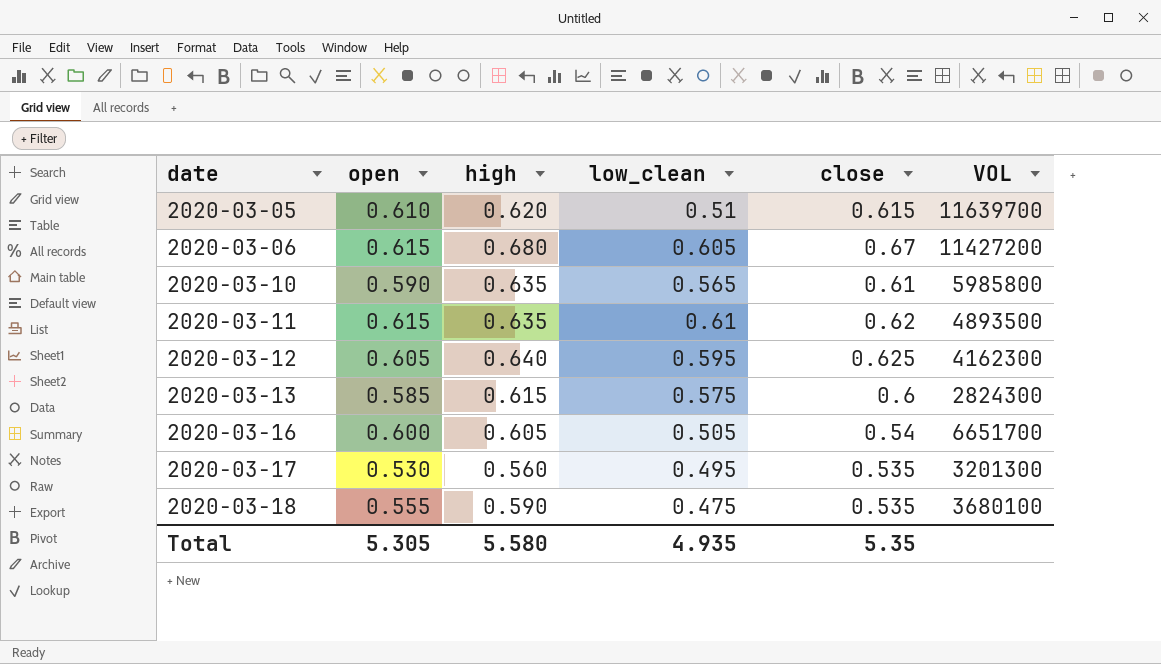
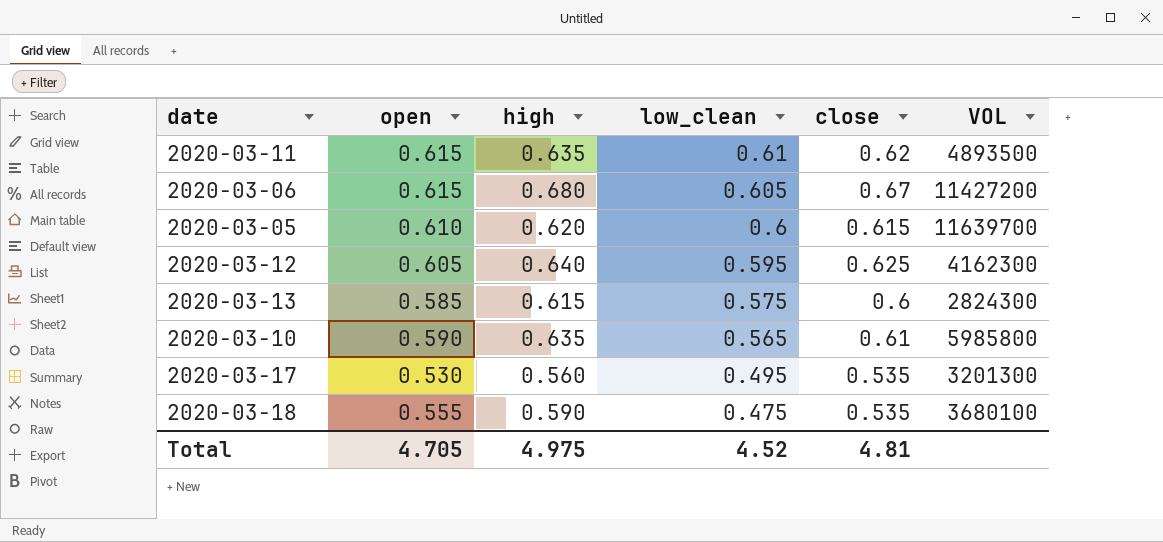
row order: date ascending -> low_clean descending
row 2020-03-16: 0.600 | 0.605 | 0.505 | 0.54 | 6651700 -> none
2020-03-05 | low_clean: 0.51 -> 0.6
Total | open: 5.305 -> 4.705
Total | high: 5.580 -> 4.975
Total | low_clean: 4.935 -> 4.52
Total | close: 5.35 -> 4.81

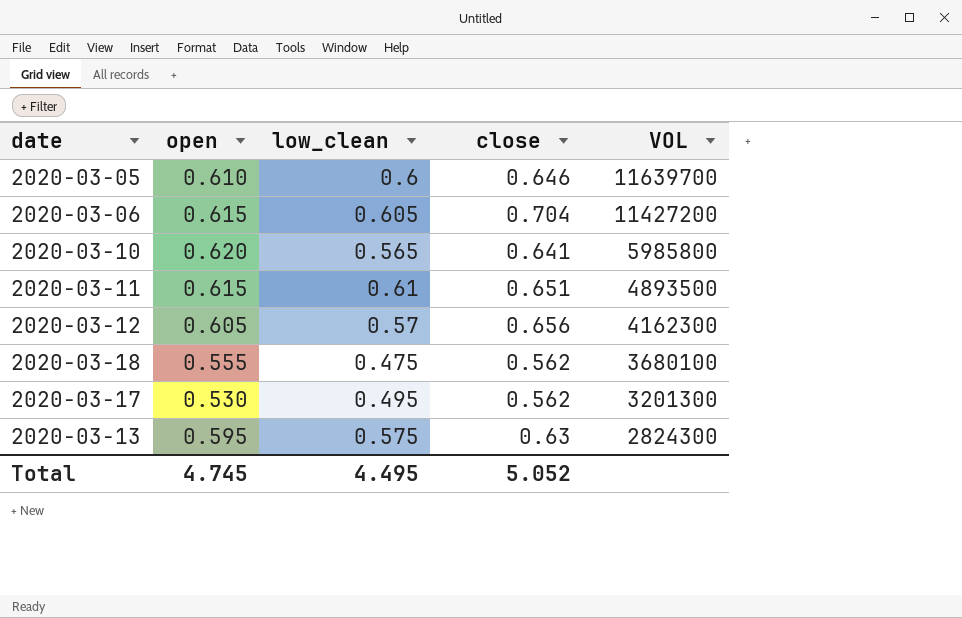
row order: low_clean descending -> VOL descending
column high | position: 3 -> none
2020-03-05 | close: 0.615 -> 0.646
2020-03-06 | close: 0.67 -> 0.704
2020-03-10 | open: 0.590 -> 0.620
2020-03-10 | close: 0.61 -> 0.641
2020-03-11 | close: 0.62 -> 0.651
2020-03-12 | low_clean: 0.595 -> 0.57
2020-03-12 | close: 0.625 -> 0.656
2020-03-18 | close: 0.535 -> 0.562
2020-03-17 | close: 0.535 -> 0.562
2020-03-13 | open: 0.585 -> 0.595
2020-03-13 | close: 0.6 -> 0.63
Total | open: 4.705 -> 4.745
Total | low_clean: 4.52 -> 4.495
Total | close: 4.81 -> 5.052

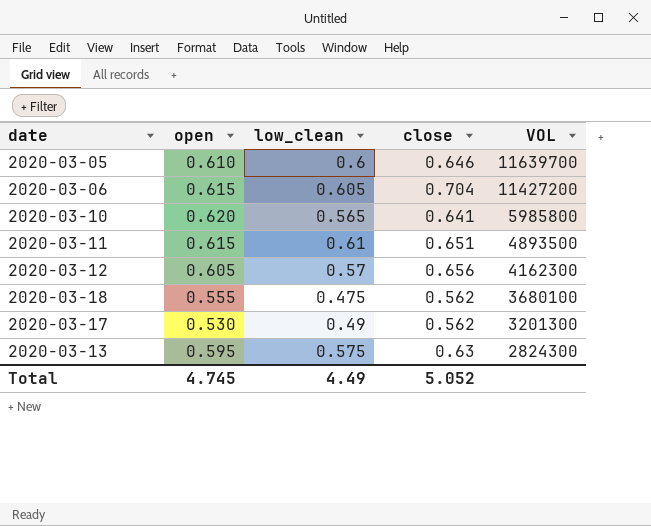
2020-03-17 | low_clean: 0.495 -> 0.49
Total | low_clean: 4.495 -> 4.49

